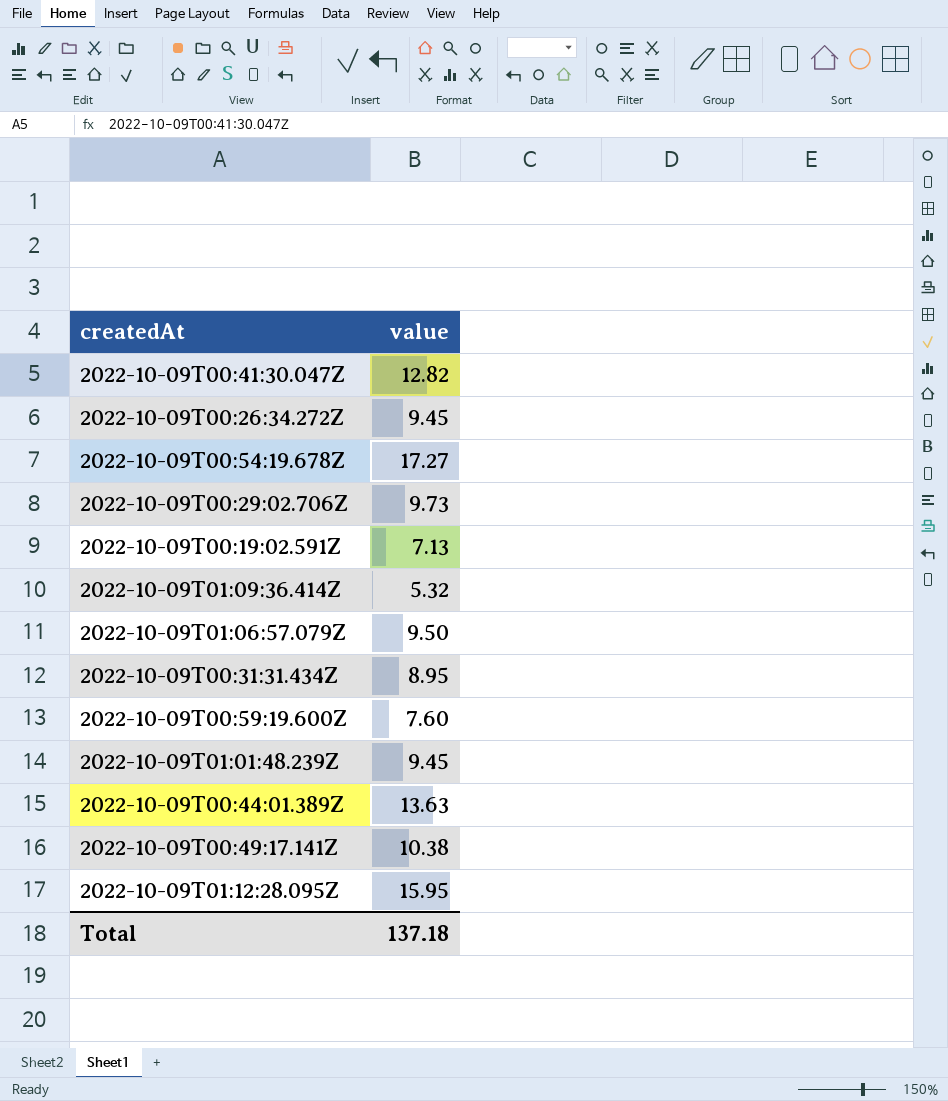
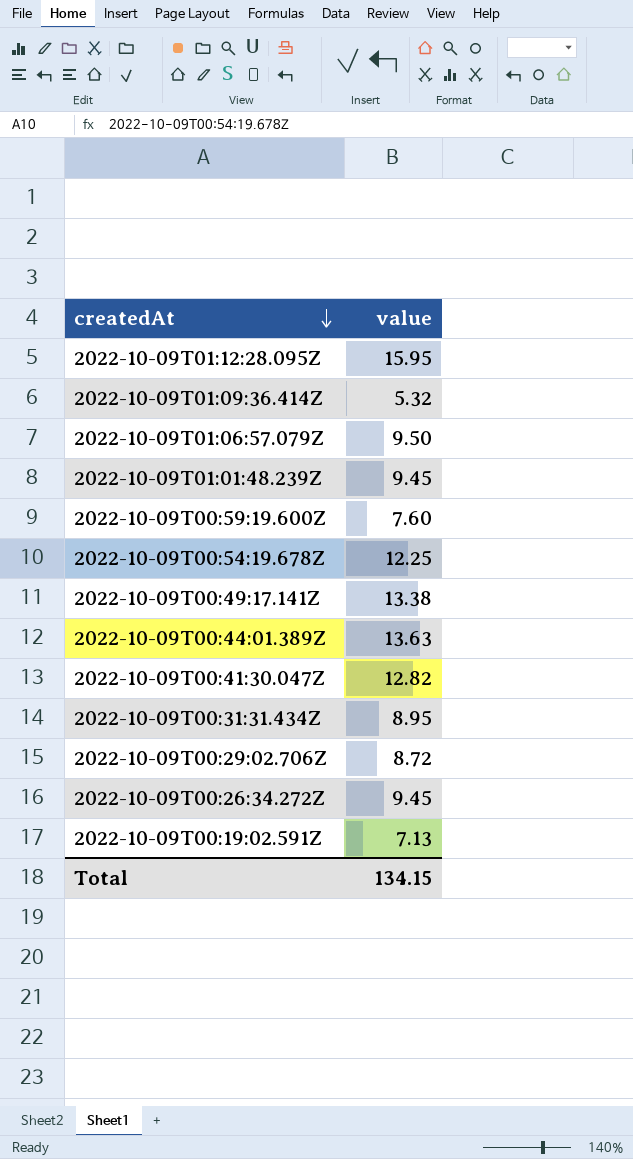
row order: none -> createdAt descending
2022-10-09T00:54:19.678Z | value: 17.27 -> 12.25
2022-10-09T00:49:17.141Z | value: 10.38 -> 13.38
2022-10-09T00:29:02.706Z | value: 9.73 -> 8.72
Total | value: 137.18 -> 134.15

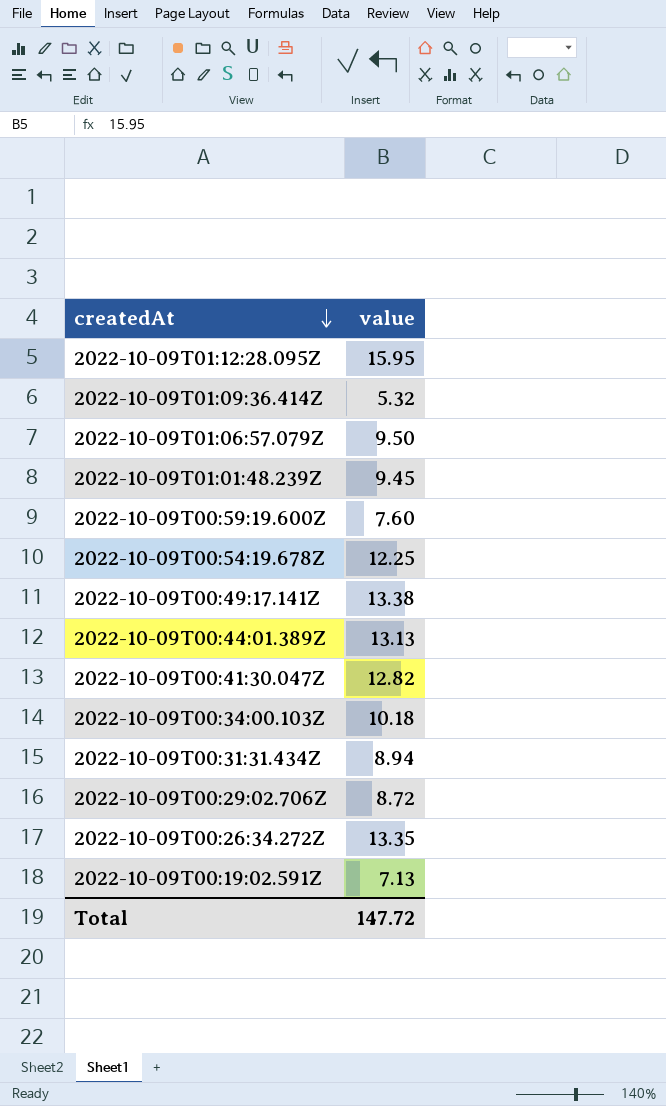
2022-10-09T00:44:01.389Z | value: 13.63 -> 13.13
row 2022-10-09T00:34:00.103Z: none -> 10.18
2022-10-09T00:31:31.434Z | value: 8.95 -> 8.94
2022-10-09T00:26:34.272Z | value: 9.45 -> 13.35
Total | value: 134.15 -> 147.72

